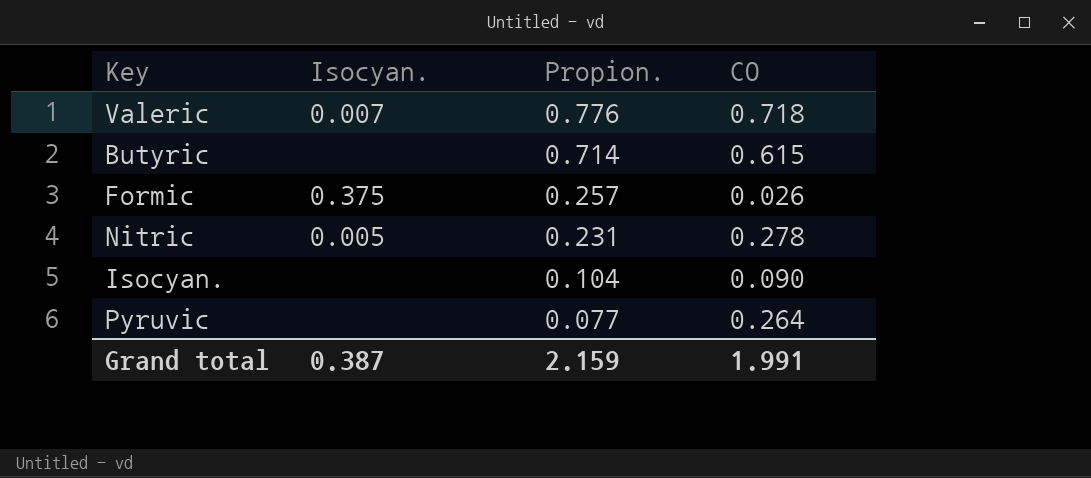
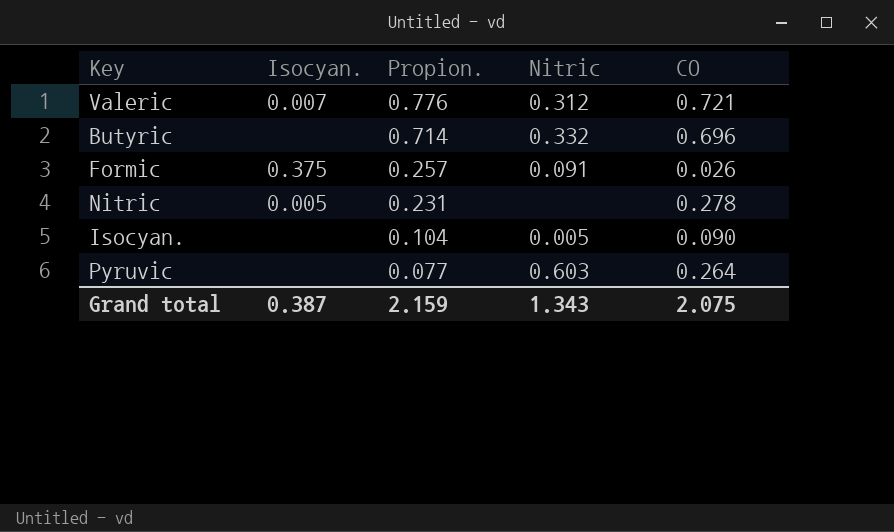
column Nitric | position: none -> 4
Valeric | CO: 0.718 -> 0.721
Butyric | CO: 0.615 -> 0.696
Grand total | CO: 1.991 -> 2.075

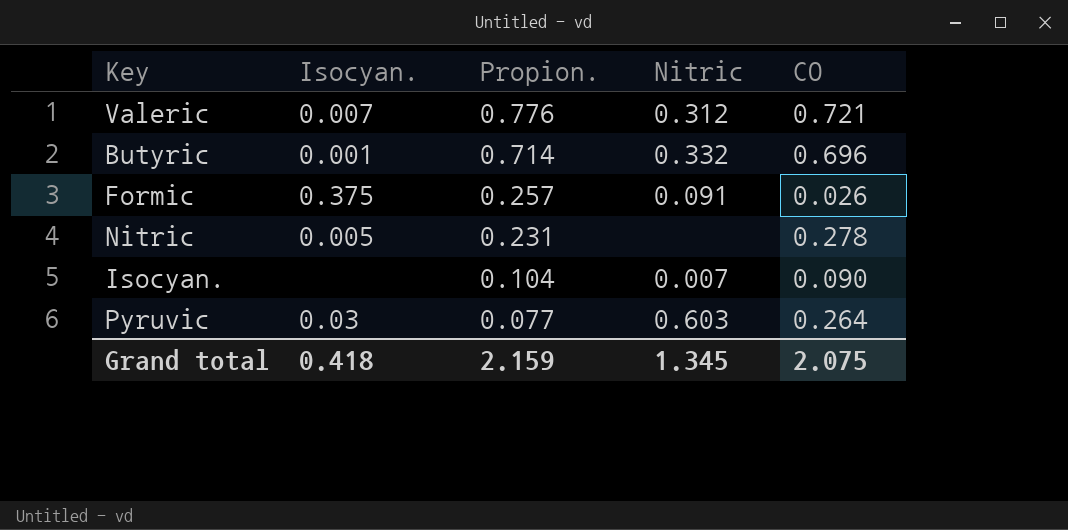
Butyric | Isocyan.: none -> 0.001
Isocyan. | Nitric: 0.005 -> 0.007
Pyruvic | Isocyan.: none -> 0.03
Grand total | Isocyan.: 0.387 -> 0.418
Grand total | Nitric: 1.343 -> 1.345

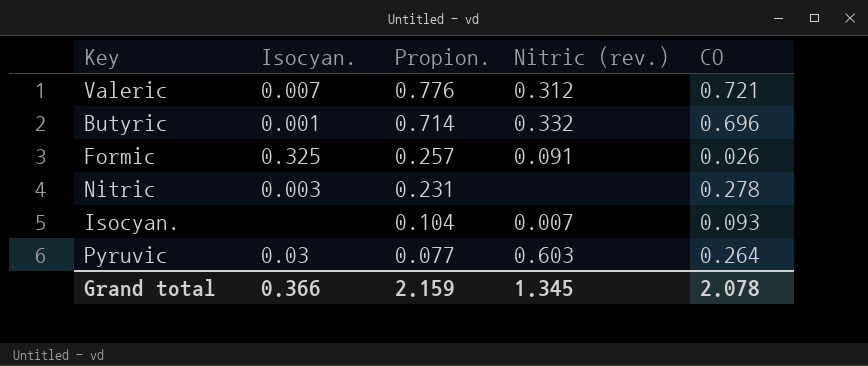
column name: Nitric -> Nitric (rev.)
Formic | Isocyan.: 0.375 -> 0.325
Nitric | Isocyan.: 0.005 -> 0.003
Isocyan. | CO: 0.090 -> 0.093
Grand total | Isocyan.: 0.418 -> 0.366
Grand total | CO: 2.075 -> 2.078

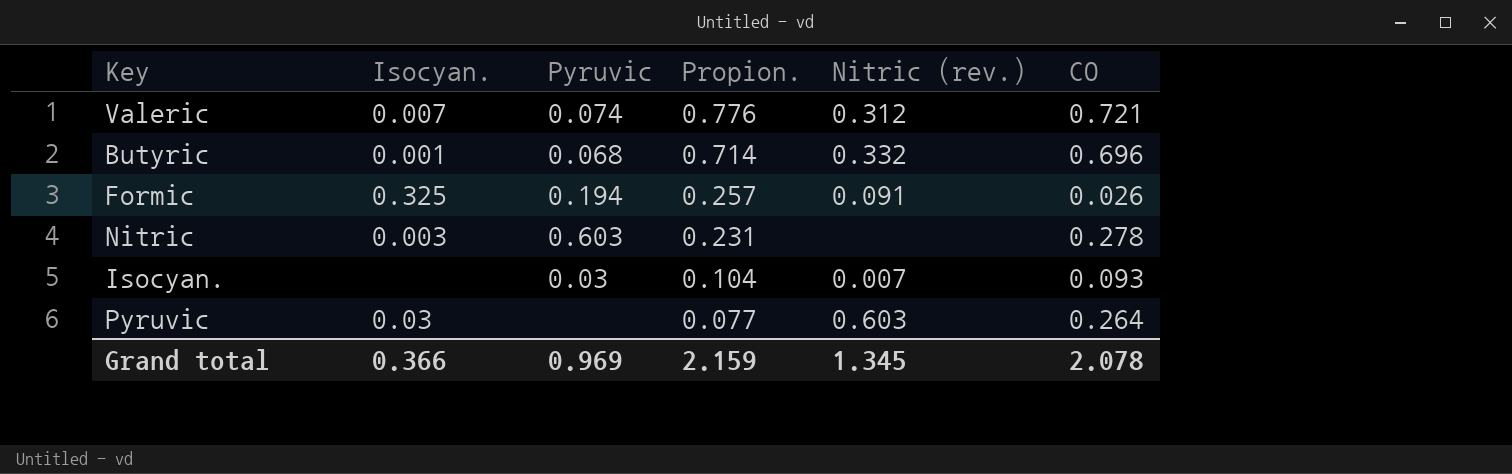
column Pyruvic | position: none -> 3

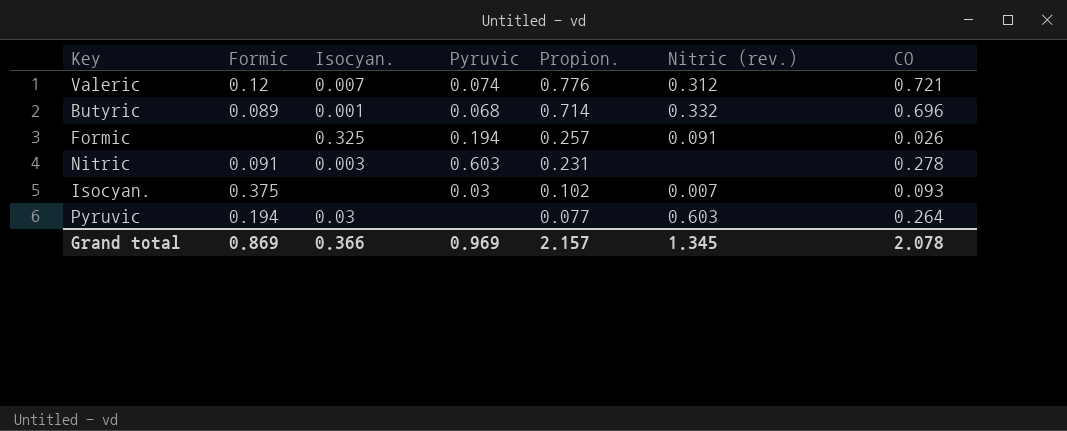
column Formic | position: none -> 2
Isocyan. | Propion.: 0.104 -> 0.102
Grand total | Propion.: 2.159 -> 2.157

